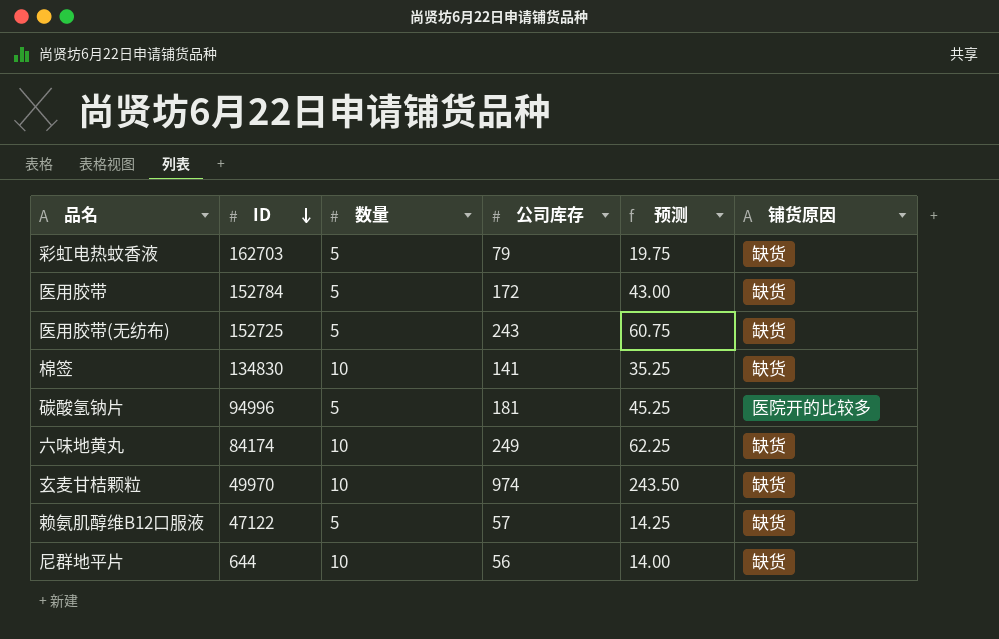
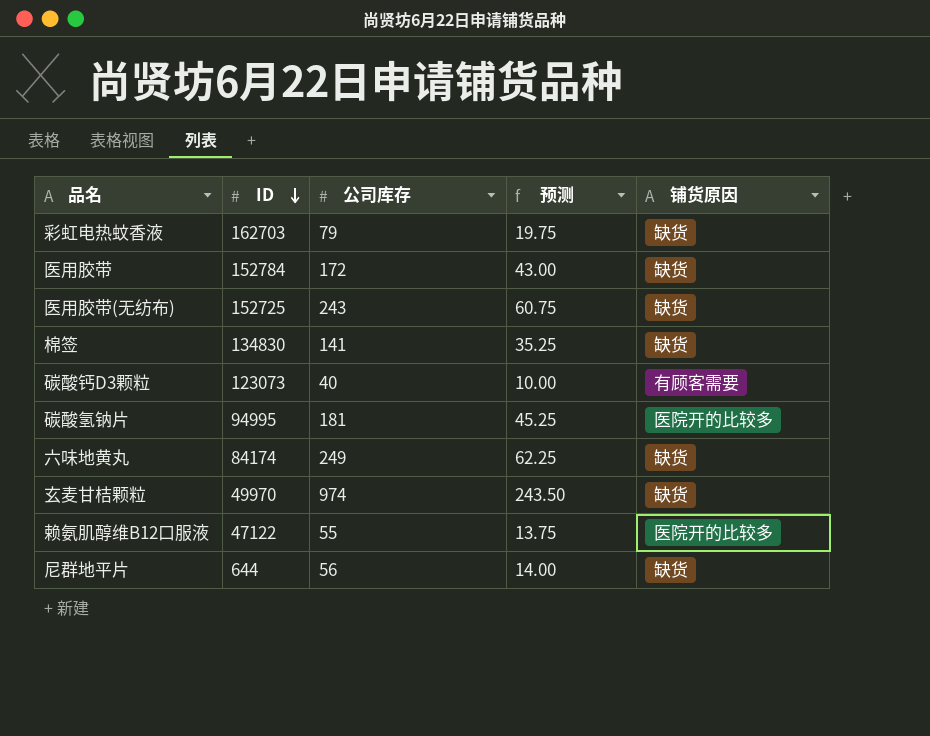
column 数量 | position: 3 -> none
row 碳酸钙D3颗粒: none -> 123073 | 40 | 10.00 | 有顾客需要
碳酸氢钠片 | ID: 94996 -> 94995
赖氨肌醇维B12口服液 | 公司库存: 57 -> 55
赖氨肌醇维B12口服液 | 预测: 14.25 -> 13.75
赖氨肌醇维B12口服液 | 铺货原因: 缺货 -> 医院开的比较多

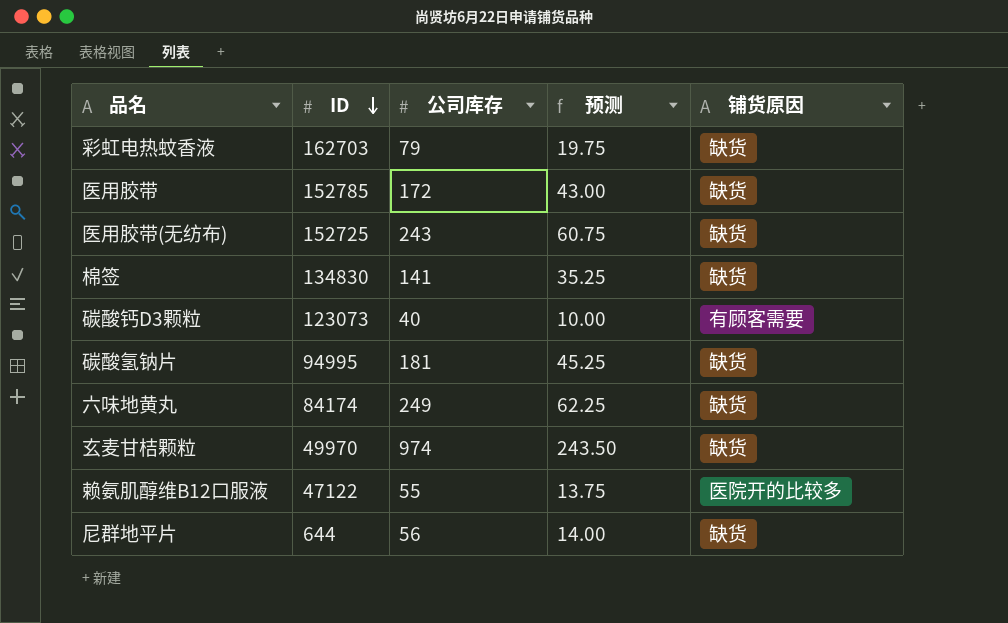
医用胶带 | ID: 152784 -> 152785
碳酸氢钠片 | 铺货原因: 医院开的比较多 -> 缺货

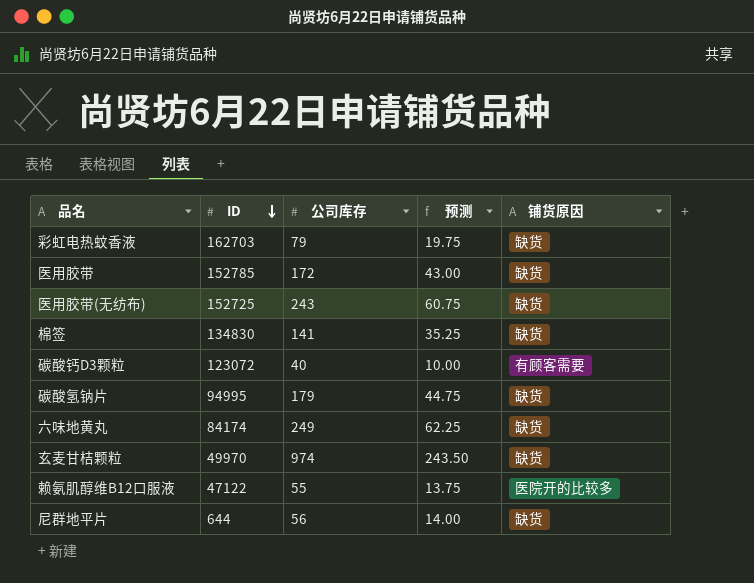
碳酸钙D3颗粒 | ID: 123073 -> 123072
碳酸氢钠片 | 公司库存: 181 -> 179
碳酸氢钠片 | 预测: 45.25 -> 44.75

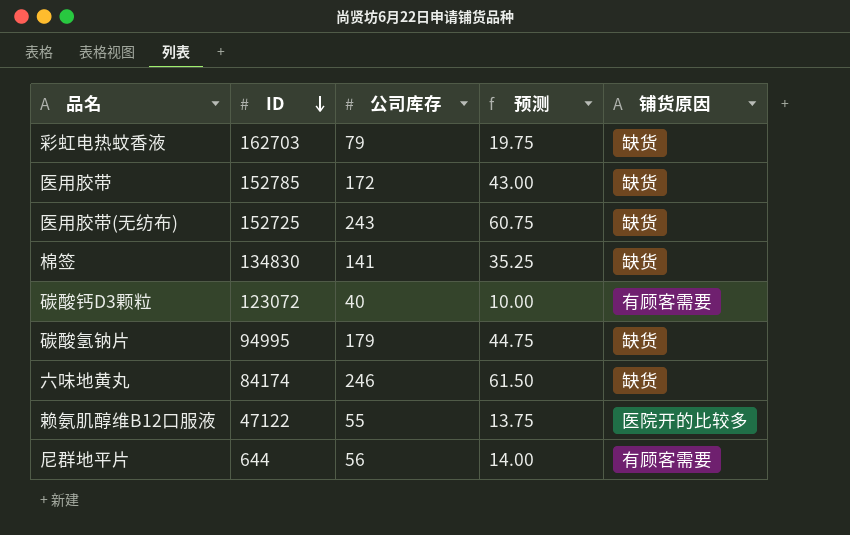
row 玄麦甘桔颗粒: 49970 | 974 | 243.50 | 缺货 -> none
六味地黄丸 | 公司库存: 249 -> 246
六味地黄丸 | 预测: 62.25 -> 61.50
尼群地平片 | 铺货原因: 缺货 -> 有顾客需要

